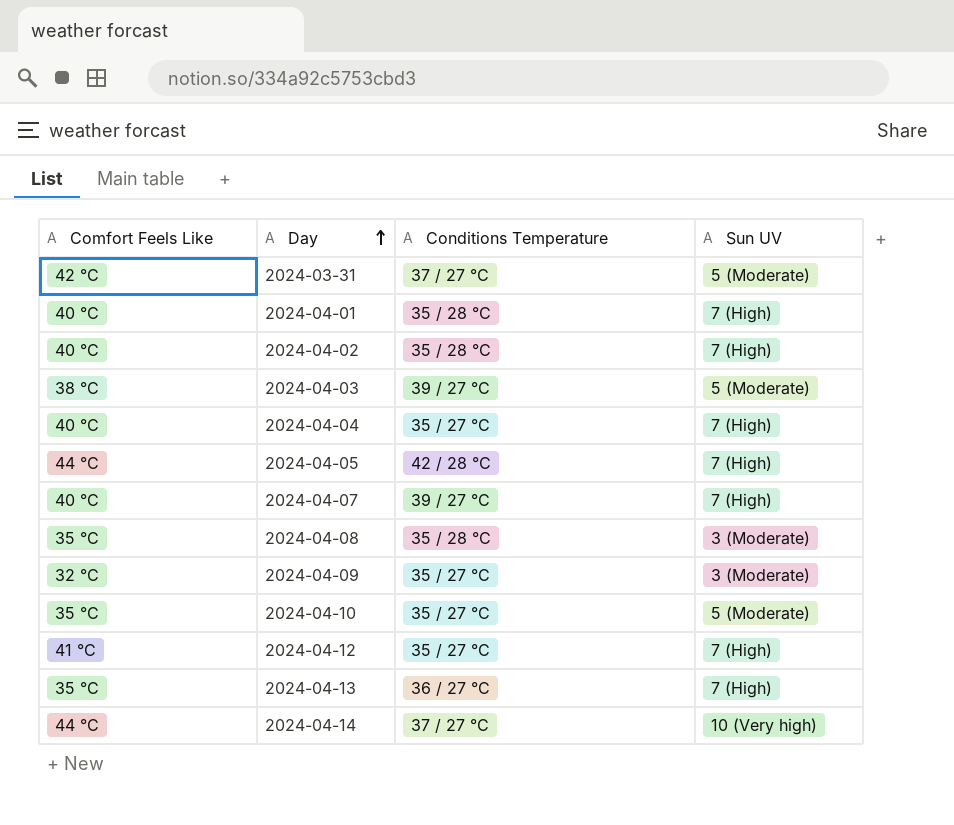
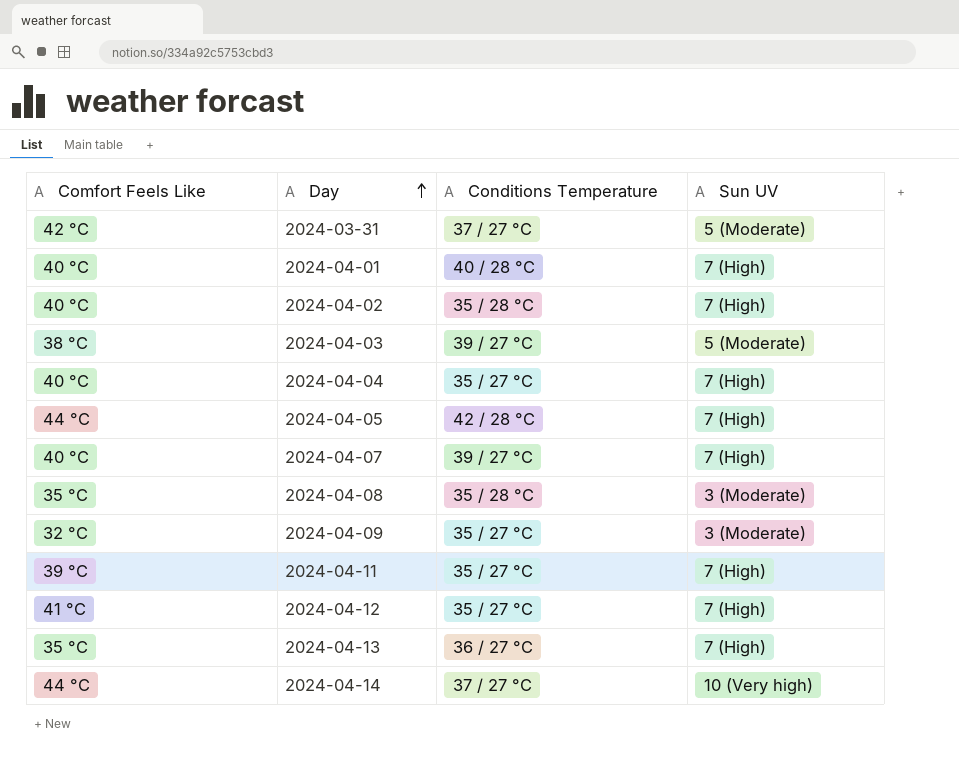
row 2024-04-10: 35 °C | 35 / 27 °C | 5 (Moderate) -> none
2024-04-01 | Conditions Temperature: 35 / 28 °C -> 40 / 28 °C
row 2024-04-11: none -> 39 °C | 35 / 27 °C | 7 (High)

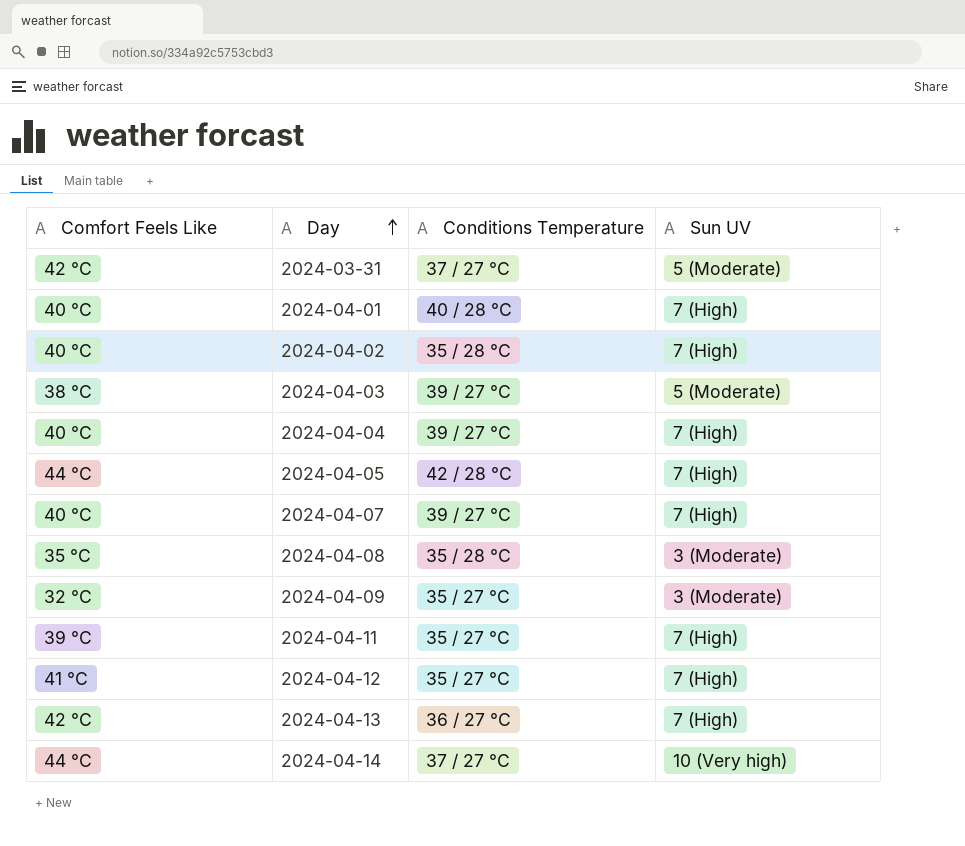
2024-04-04 | Conditions Temperature: 35 / 27 °C -> 39 / 27 °C
2024-04-13 | Comfort Feels Like: 35 °C -> 42 °C

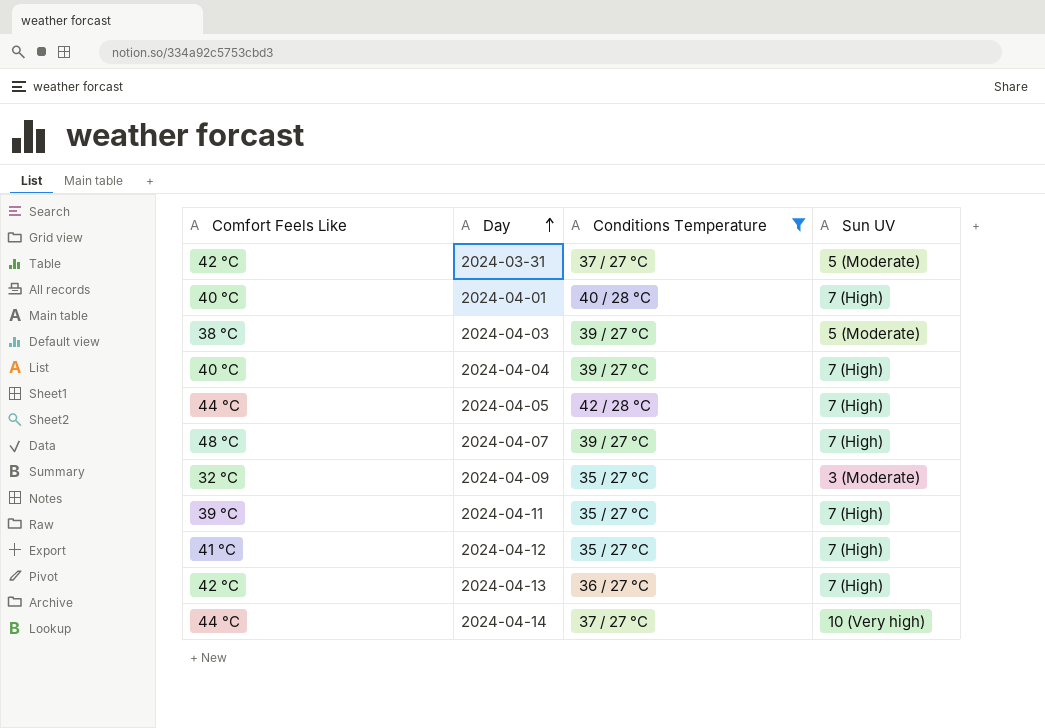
filter: none -> Conditions Temperature != 35 / 28 °C
2024-04-07 | Comfort Feels Like: 40 °C -> 48 °C

